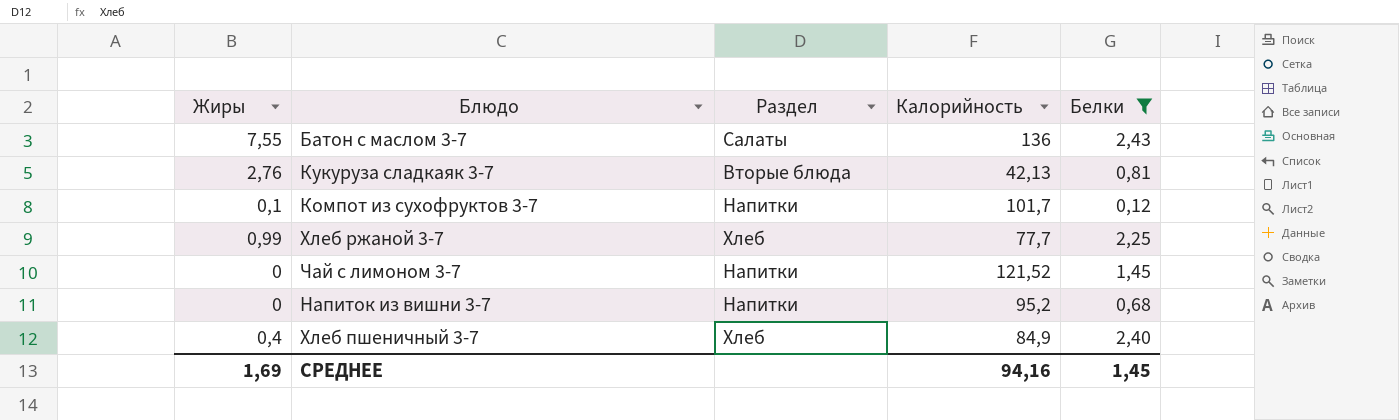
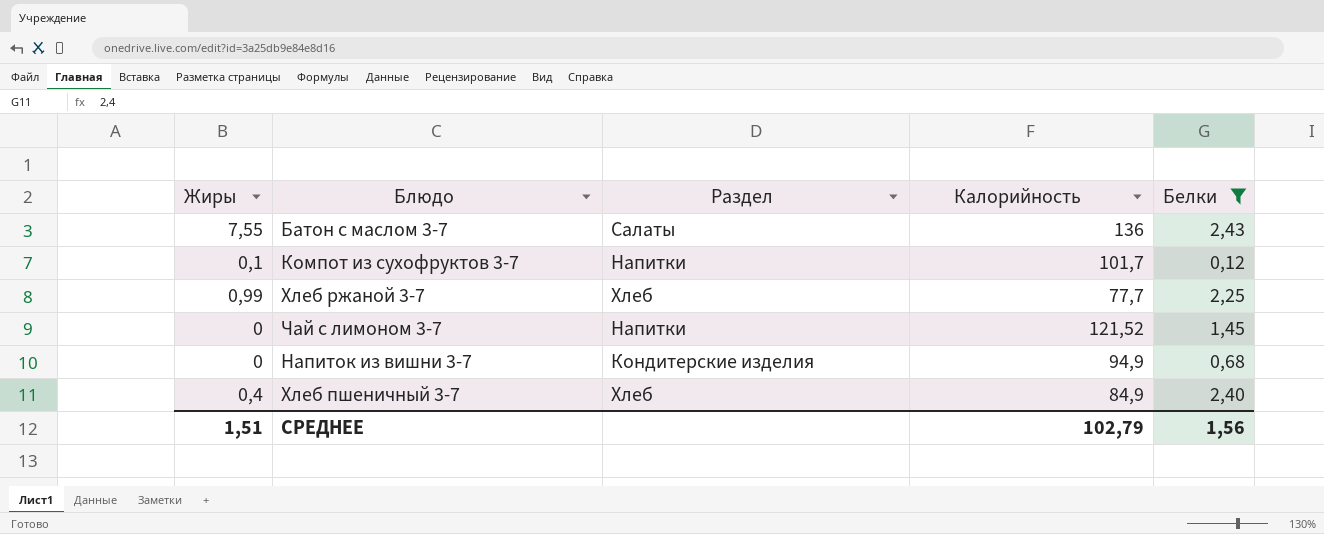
row Кукуруза сладкаяк 3-7: 2,76 | Вторые блюда | 42,13 | 0,81 -> none
Напиток из вишни 3-7 | Раздел: Напитки -> Кондитерские изделия
Напиток из вишни 3-7 | Калорийность: 95,2 -> 94,9
СРЕДНЕЕ | Жиры: 1,69 -> 1,51
СРЕДНЕЕ | Калорийность: 94,16 -> 102,79
СРЕДНЕЕ | Белки: 1,45 -> 1,56

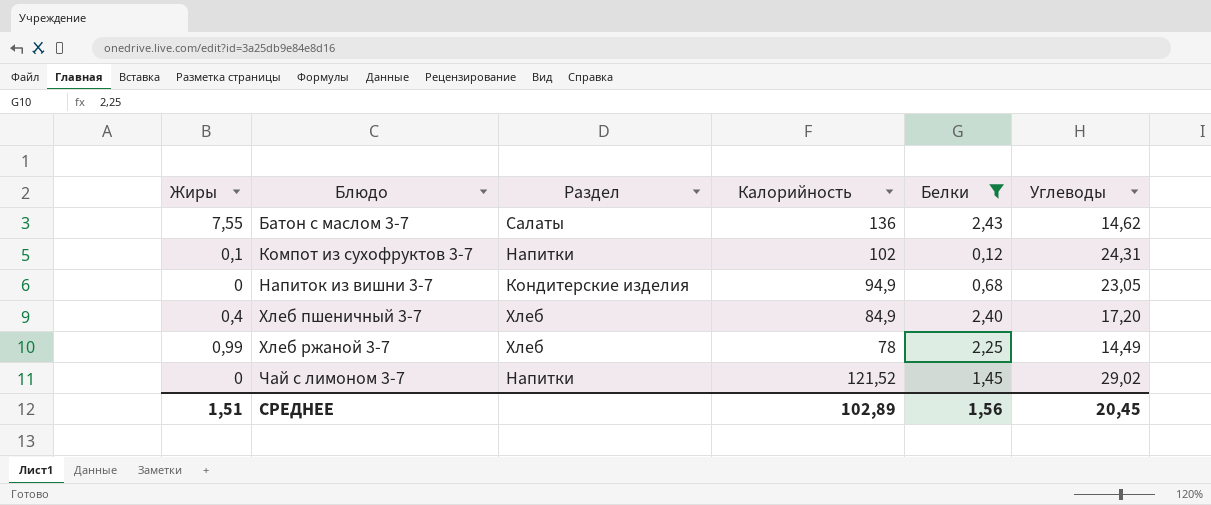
row order: none -> Блюдо ascending
column Углеводы | position: none -> 6
Компот из сухофруктов 3-7 | Калорийность: 101,7 -> 102
Хлеб ржаной 3-7 | Калорийность: 77,7 -> 78
СРЕДНЕЕ | Калорийность: 102,79 -> 102,89

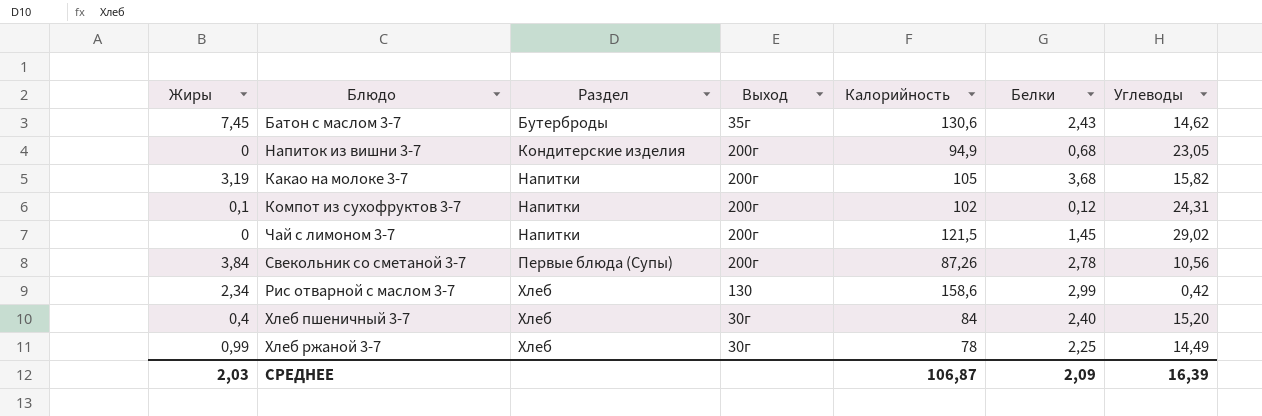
filter: Белки <= 2,43 -> none
row order: Блюдо ascending -> Раздел ascending
column Выход | position: none -> 4
Батон с маслом 3-7 | Жиры: 7,55 -> 7,45
Батон с маслом 3-7 | Раздел: Салаты -> Бутерброды
Батон с маслом 3-7 | Калорийность: 136 -> 130,6
Чай с лимоном 3-7 | Калорийность: 121,52 -> 121,5
Хлеб пшеничный 3-7 | Калорийность: 84,9 -> 84
Хлеб пшеничный 3-7 | Углеводы: 17,20 -> 15,20
СРЕДНЕЕ | Жиры: 1,51 -> 2,03
СРЕДНЕЕ | Калорийность: 102,89 -> 106,87
СРЕДНЕЕ | Белки: 1,56 -> 2,09
СРЕДНЕЕ | Углеводы: 20,45 -> 16,39

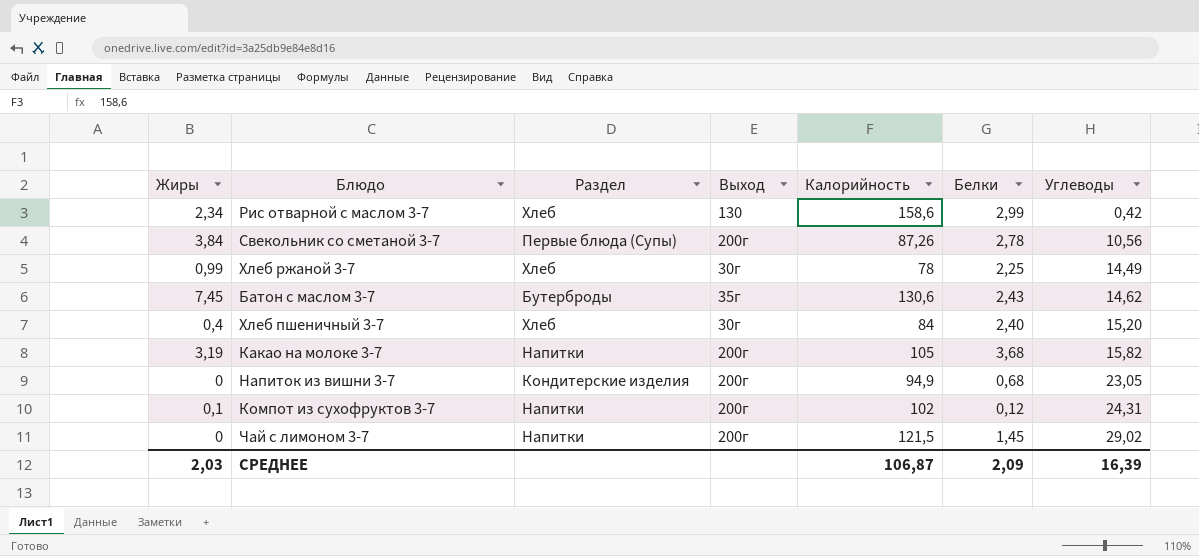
row order: Раздел ascending -> Углеводы ascending

